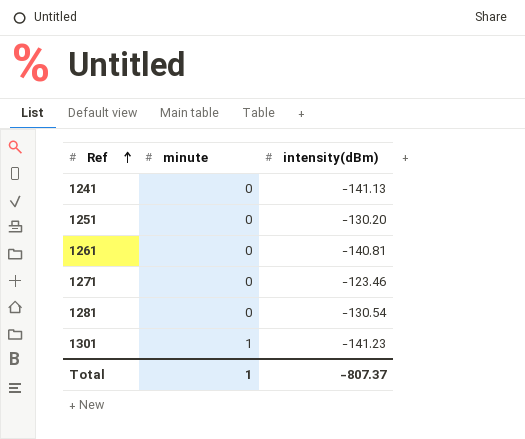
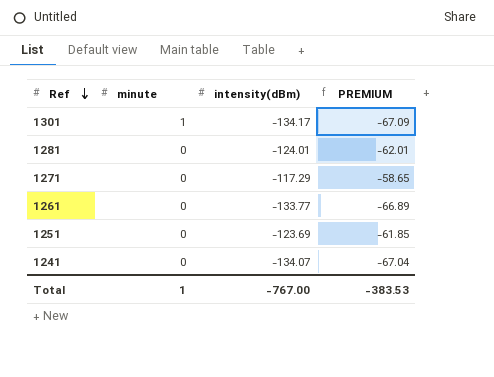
row order: Ref ascending -> Ref descending
column PREMIUM | formula: none -> [intensity(dBm)] * 0.5
1301 | intensity(dBm): -141.23 -> -134.17
1281 | intensity(dBm): -130.54 -> -124.01
1271 | intensity(dBm): -123.46 -> -117.29
1261 | intensity(dBm): -140.81 -> -133.77
1251 | intensity(dBm): -130.20 -> -123.69
1241 | intensity(dBm): -141.13 -> -134.07
Total | intensity(dBm): -807.37 -> -767.00

